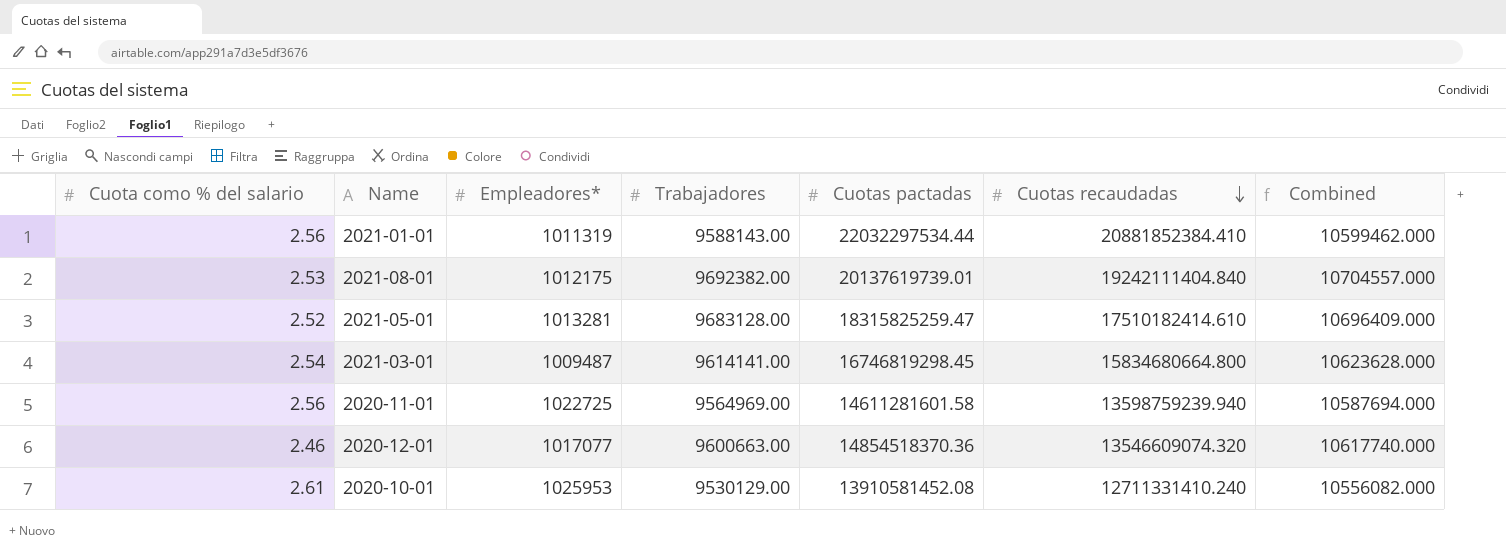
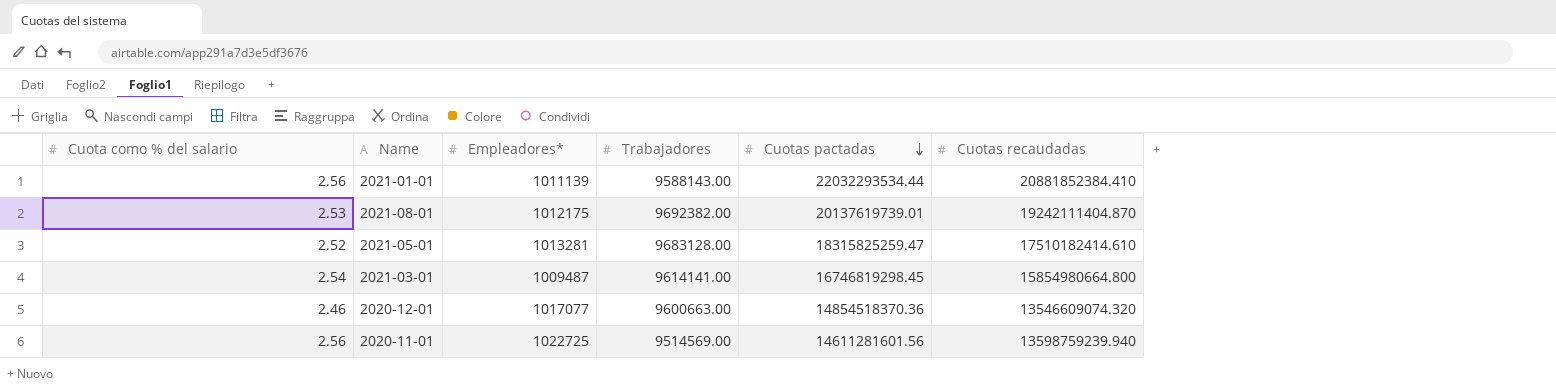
row order: Cuotas recaudadas descending -> Cuotas pactadas descending
column Combined | formula: [Empleadores*] + [Trabajadores] -> none
row 2020-10-01: 2.61 | 1025953 | 9530129.00 | 13910581452.08 | 12711331410.240 | 10556082.000 -> none
2021-01-01 | Empleadores*: 1011319 -> 1011139
2021-01-01 | Cuotas pactadas: 22032297534.44 -> 22032293534.44
2021-08-01 | Cuotas recaudadas: 19242111404.840 -> 19242111404.870
2021-03-01 | Cuotas recaudadas: 15834680664.800 -> 15854980664.800
2020-11-01 | Trabajadores: 9564969.00 -> 9514569.00
2020-11-01 | Cuotas pactadas: 14611281601.58 -> 14611281601.56

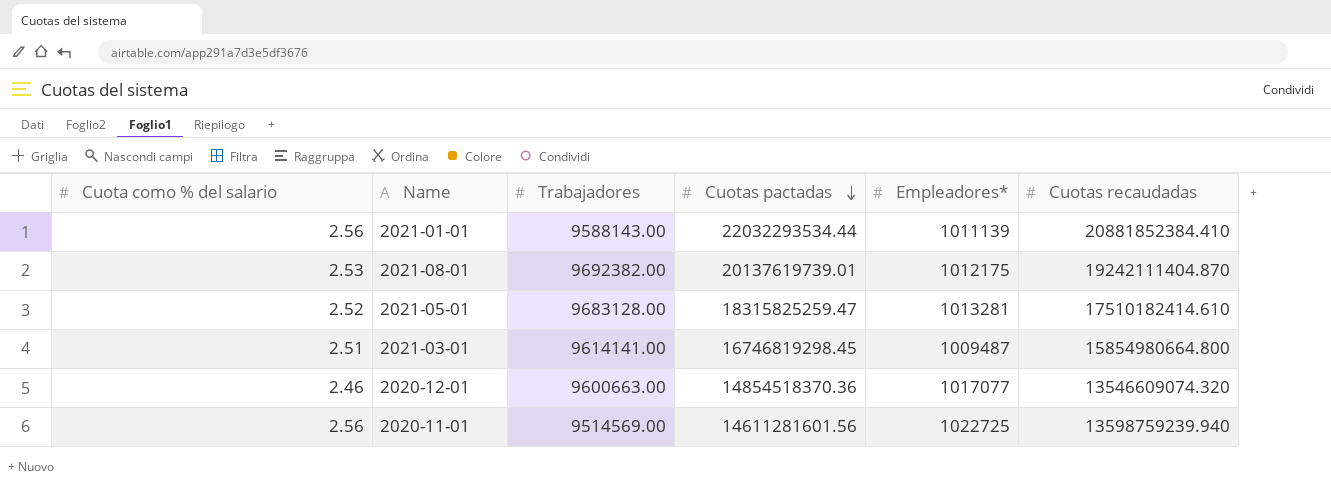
column Empleadores* | position: 3 -> 5
2021-03-01 | Cuota como % del salario: 2.54 -> 2.51

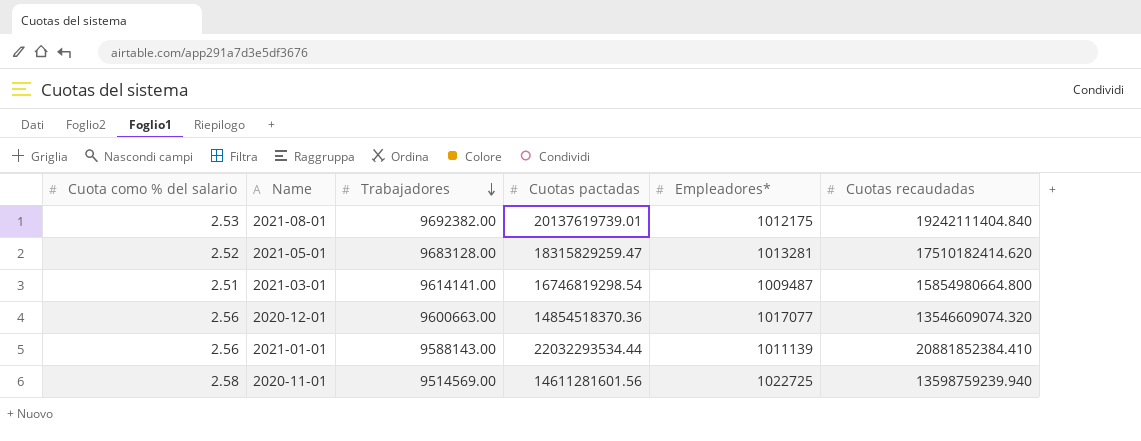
row order: Cuotas pactadas descending -> Trabajadores descending
2021-08-01 | Cuotas recaudadas: 19242111404.870 -> 19242111404.840
2021-05-01 | Cuotas pactadas: 18315825259.47 -> 18315829259.47
2021-05-01 | Cuotas recaudadas: 17510182414.610 -> 17510182414.620
2021-03-01 | Cuotas pactadas: 16746819298.45 -> 16746819298.54
2020-12-01 | Cuota como % del salario: 2.46 -> 2.56
2020-11-01 | Cuota como % del salario: 2.56 -> 2.58

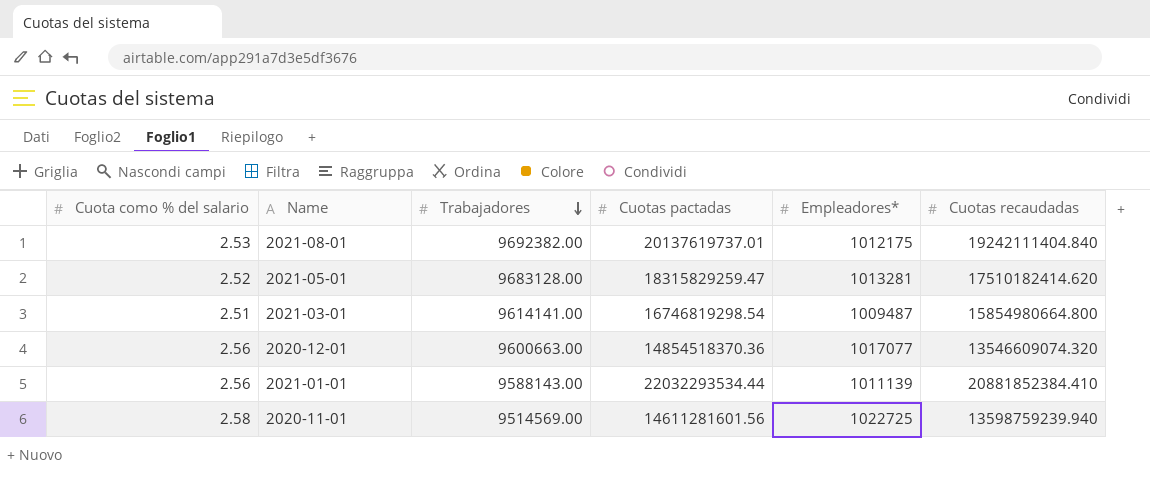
2021-08-01 | Cuotas pactadas: 20137619739.01 -> 20137619737.01

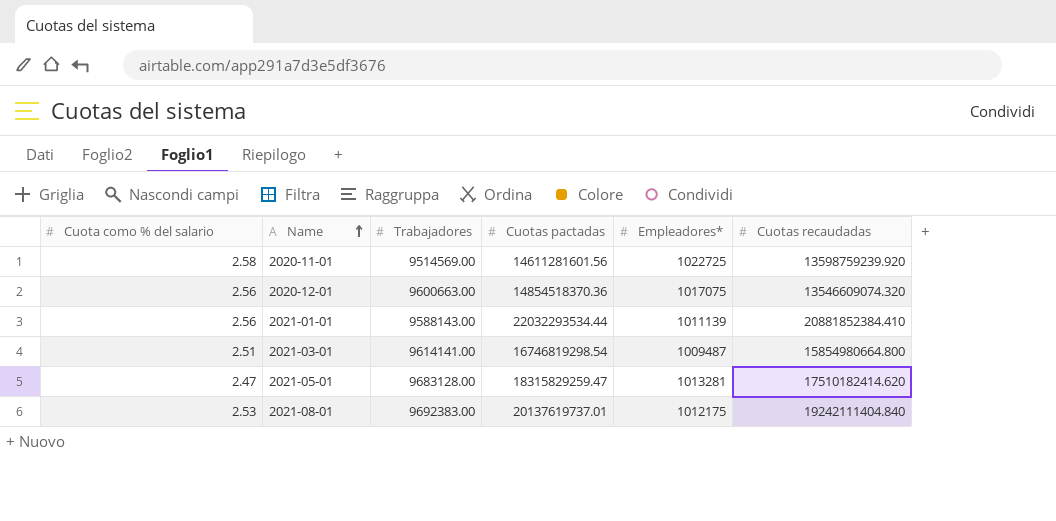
row order: Trabajadores descending -> Name ascending
2020-11-01 | Cuotas recaudadas: 13598759239.940 -> 13598759239.920
2020-12-01 | Empleadores*: 1017077 -> 1017075
2021-05-01 | Cuota como % del salario: 2.52 -> 2.47
2021-08-01 | Trabajadores: 9692382.00 -> 9692383.00

